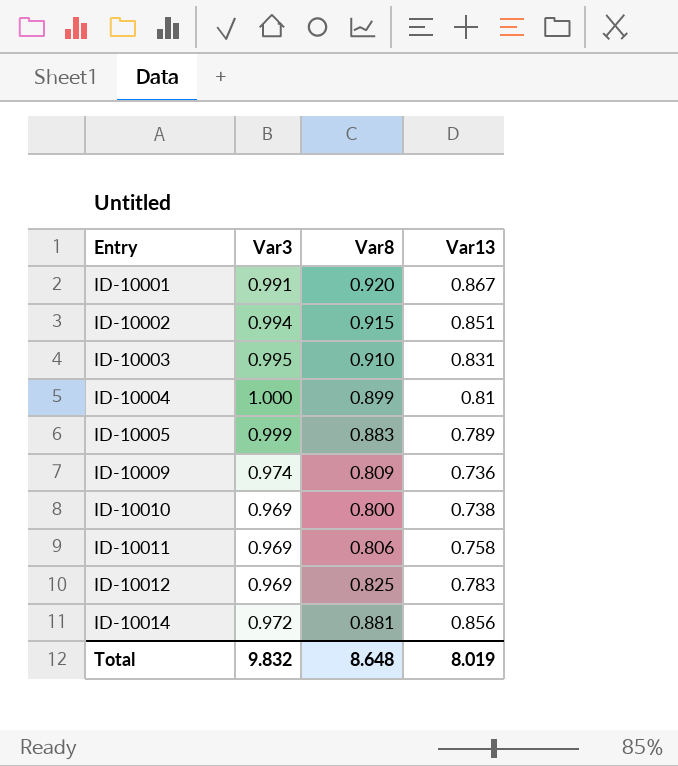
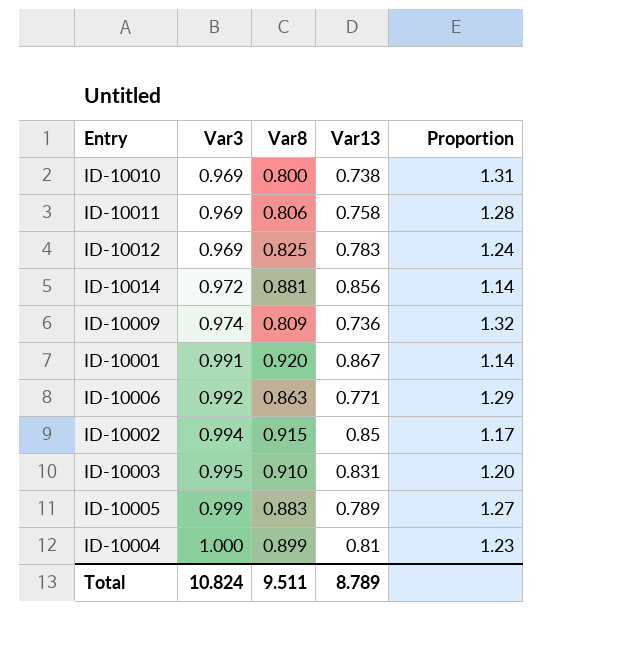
row order: Entry ascending -> Var3 ascending
column Proportion | formula: none -> [Var3] / [Var13]
row ID-10006: none -> 0.992 | 0.863 | 0.771 | 1.29
ID-10002 | Var13: 0.851 -> 0.85
Total | Var3: 9.832 -> 10.824
Total | Var8: 8.648 -> 9.511
Total | Var13: 8.019 -> 8.789

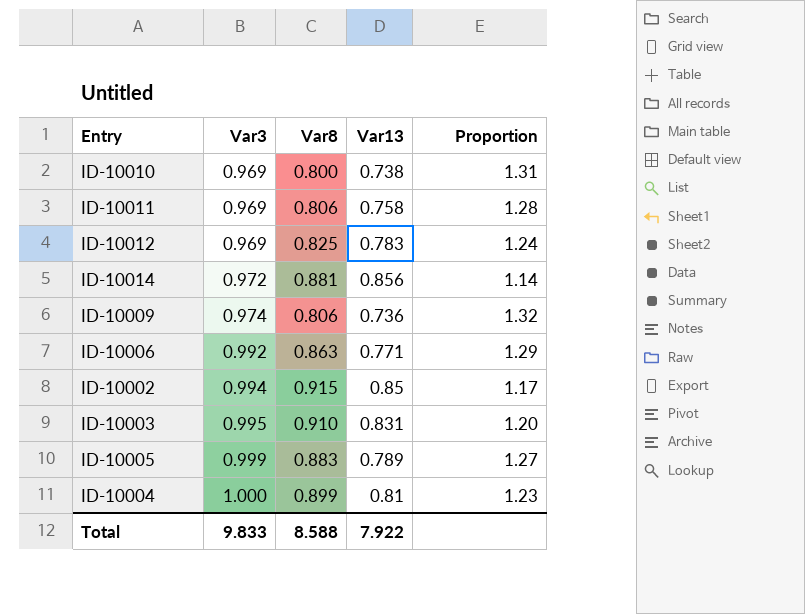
row ID-10001: 0.991 | 0.920 | 0.867 | 1.14 -> none
ID-10009 | Var8: 0.809 -> 0.806
Total | Var3: 10.824 -> 9.833
Total | Var8: 9.511 -> 8.588
Total | Var13: 8.789 -> 7.922

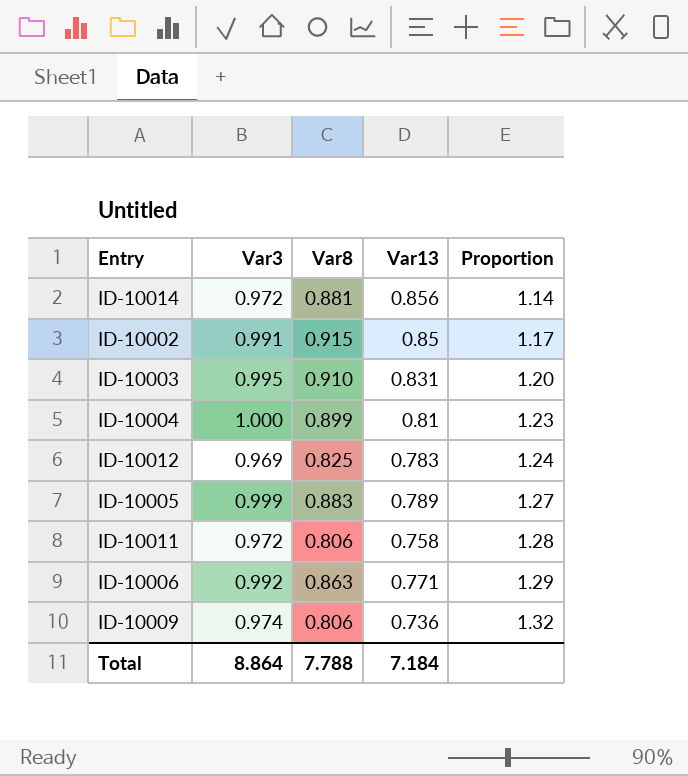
row order: Var3 ascending -> Proportion ascending
row ID-10010: 0.969 | 0.800 | 0.738 | 1.31 -> none
ID-10002 | Var3: 0.994 -> 0.991
ID-10011 | Var3: 0.969 -> 0.972
Total | Var3: 9.833 -> 8.864
Total | Var8: 8.588 -> 7.788
Total | Var13: 7.922 -> 7.184

